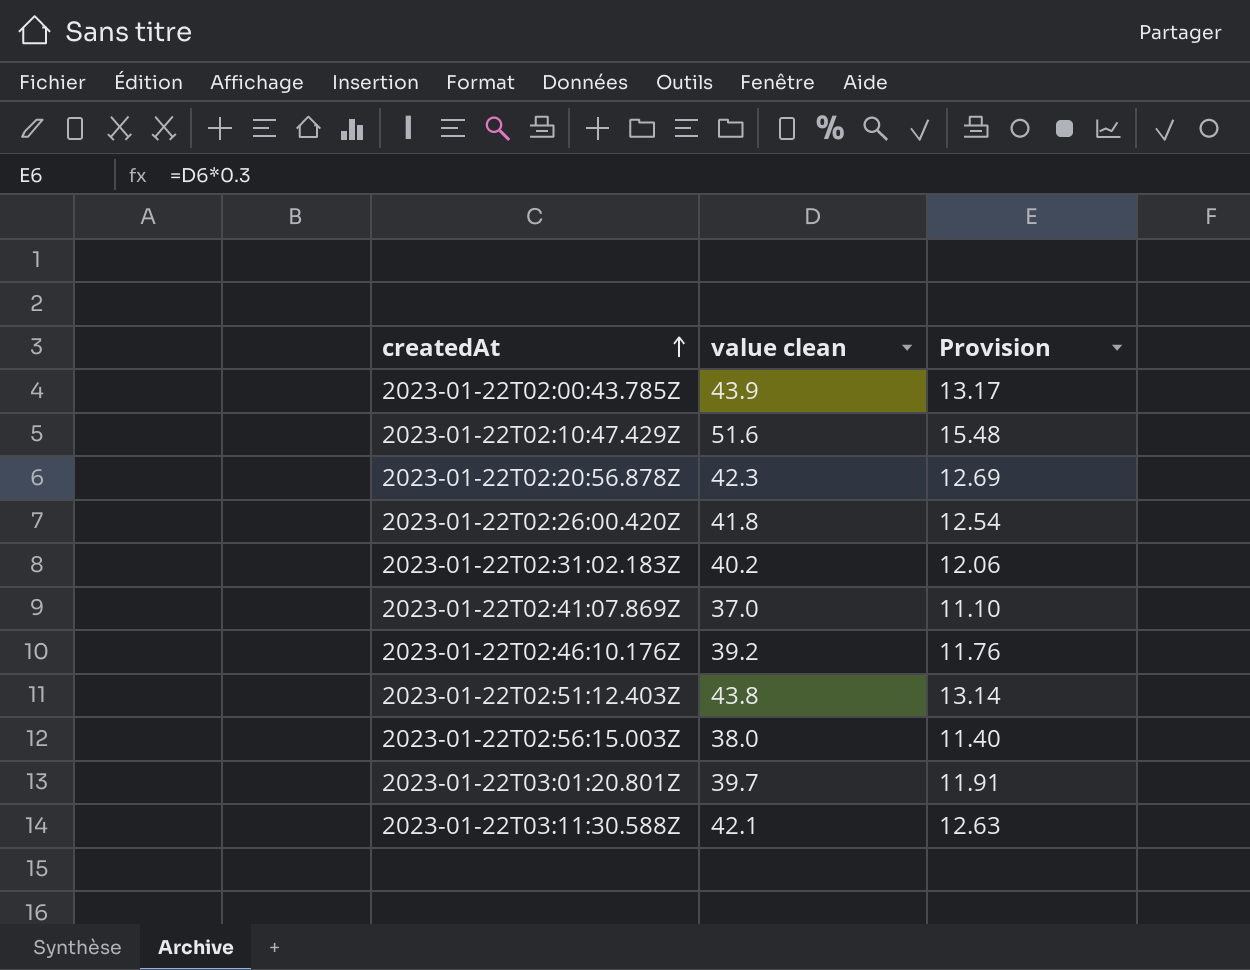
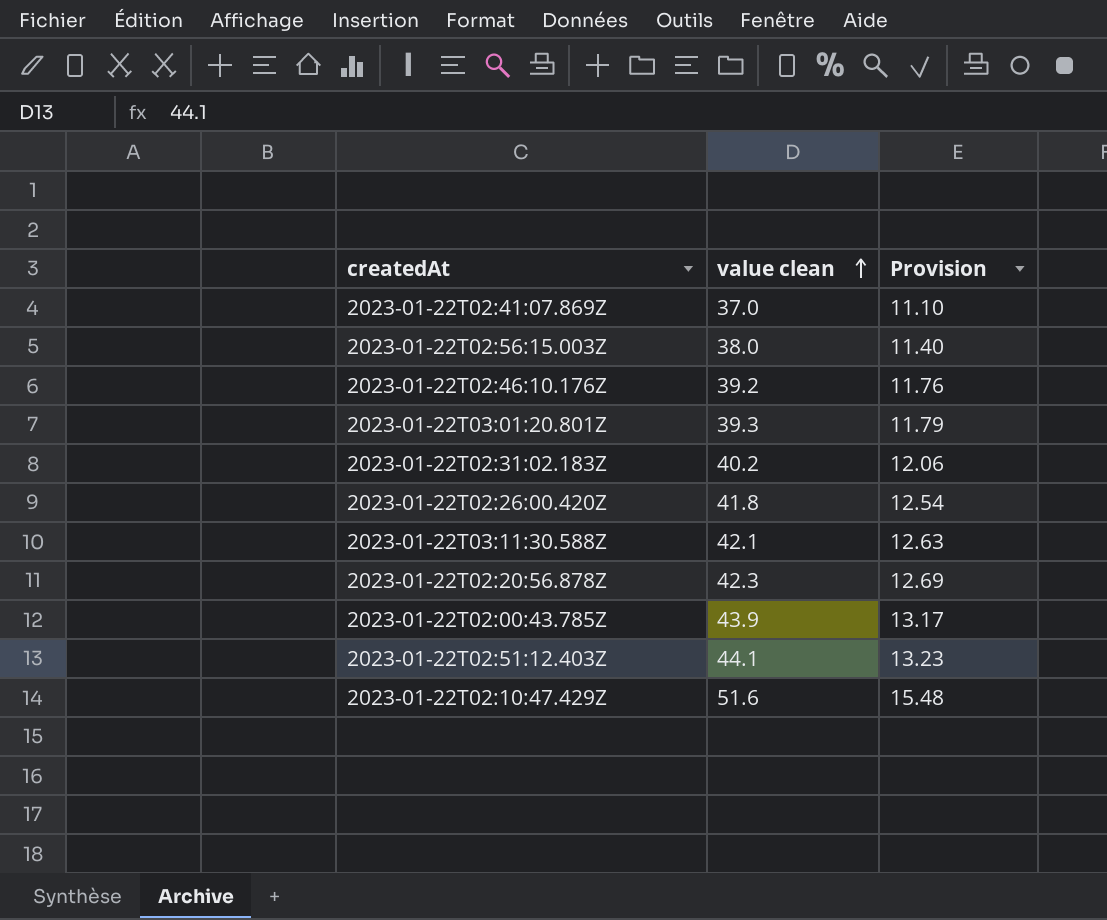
row order: createdAt ascending -> value clean ascending
2023-01-22T03:01:20.801Z | value clean: 39.7 -> 39.3
2023-01-22T03:01:20.801Z | Provision: 11.91 -> 11.79
2023-01-22T02:51:12.403Z | value clean: 43.8 -> 44.1
2023-01-22T02:51:12.403Z | Provision: 13.14 -> 13.23

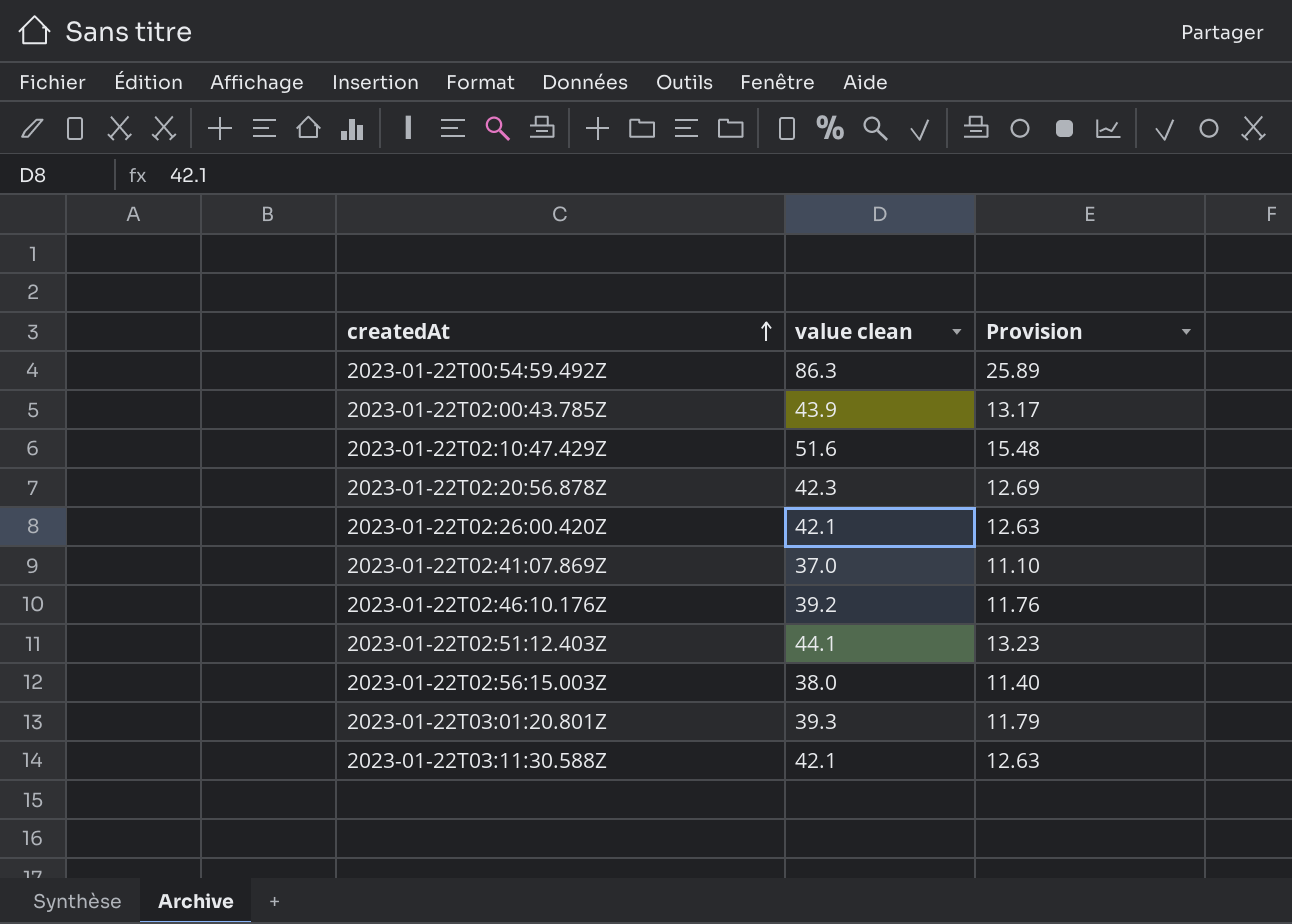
row order: value clean ascending -> createdAt ascending
row 2023-01-22T02:31:02.183Z: 40.2 | 12.06 -> none
row 2023-01-22T00:54:59.492Z: none -> 86.3 | 25.89
2023-01-22T02:26:00.420Z | value clean: 41.8 -> 42.1
2023-01-22T02:26:00.420Z | Provision: 12.54 -> 12.63

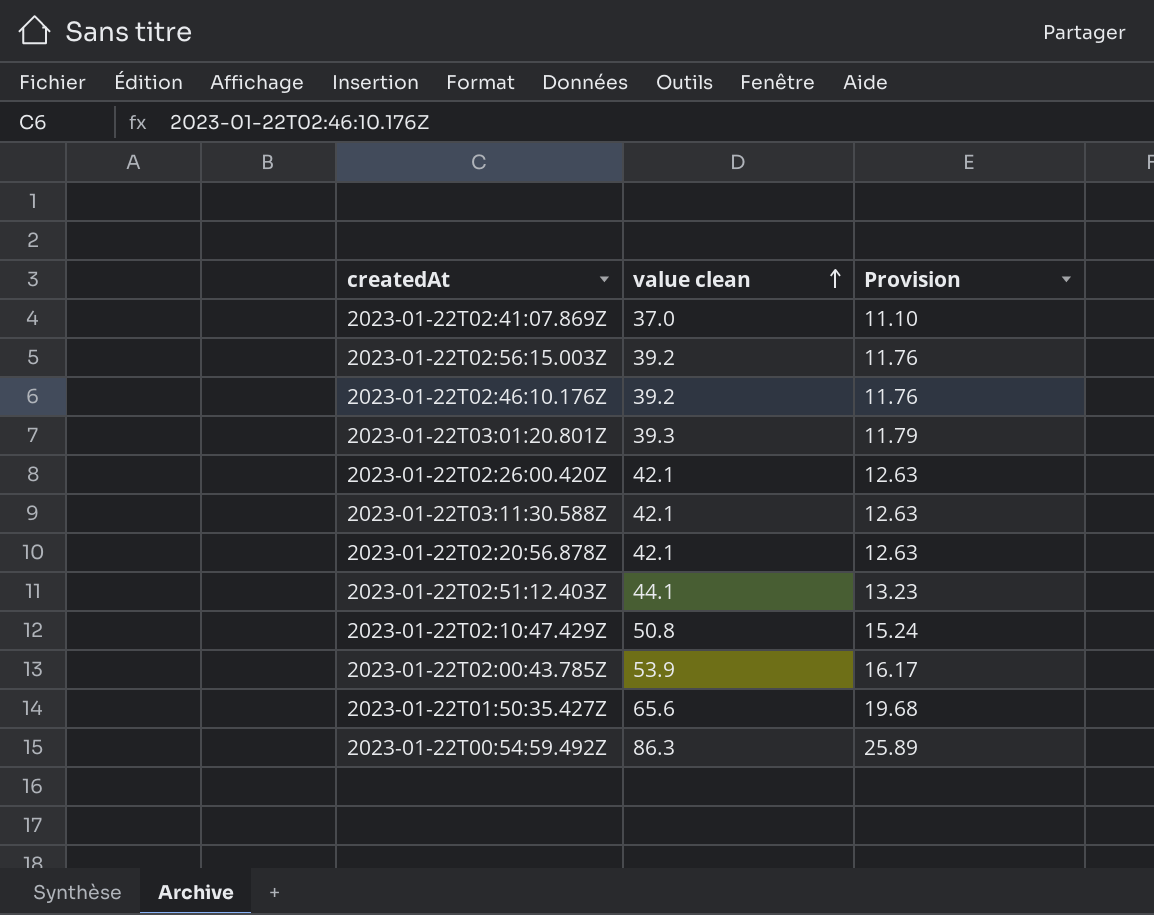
row order: createdAt ascending -> value clean ascending
2023-01-22T02:56:15.003Z | value clean: 38.0 -> 39.2
2023-01-22T02:56:15.003Z | Provision: 11.40 -> 11.76
2023-01-22T02:20:56.878Z | value clean: 42.3 -> 42.1
2023-01-22T02:20:56.878Z | Provision: 12.69 -> 12.63
2023-01-22T02:10:47.429Z | value clean: 51.6 -> 50.8
2023-01-22T02:10:47.429Z | Provision: 15.48 -> 15.24
2023-01-22T02:00:43.785Z | value clean: 43.9 -> 53.9
2023-01-22T02:00:43.785Z | Provision: 13.17 -> 16.17
row 2023-01-22T01:50:35.427Z: none -> 65.6 | 19.68

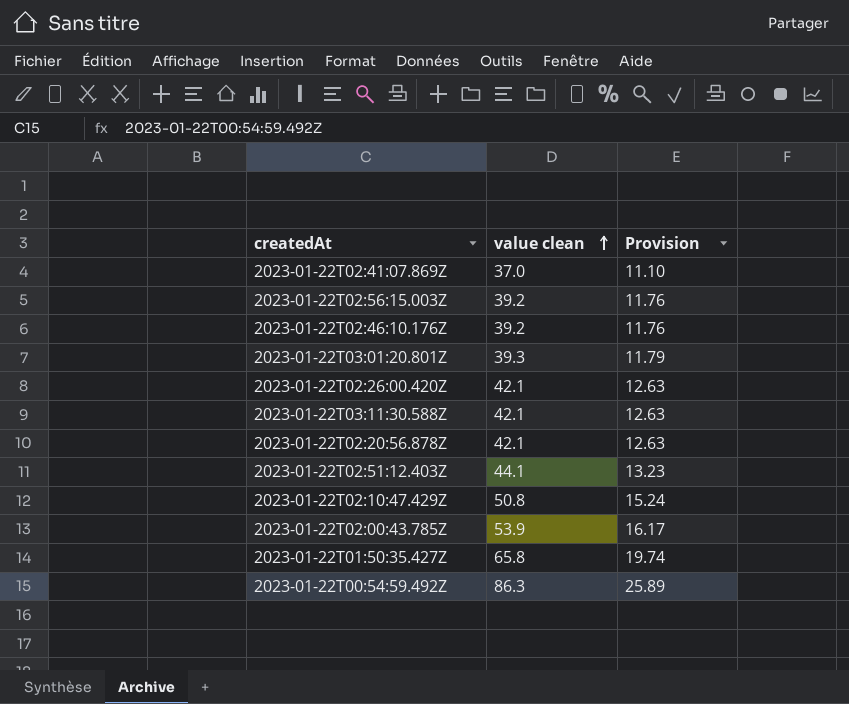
2023-01-22T01:50:35.427Z | value clean: 65.6 -> 65.8
2023-01-22T01:50:35.427Z | Provision: 19.68 -> 19.74

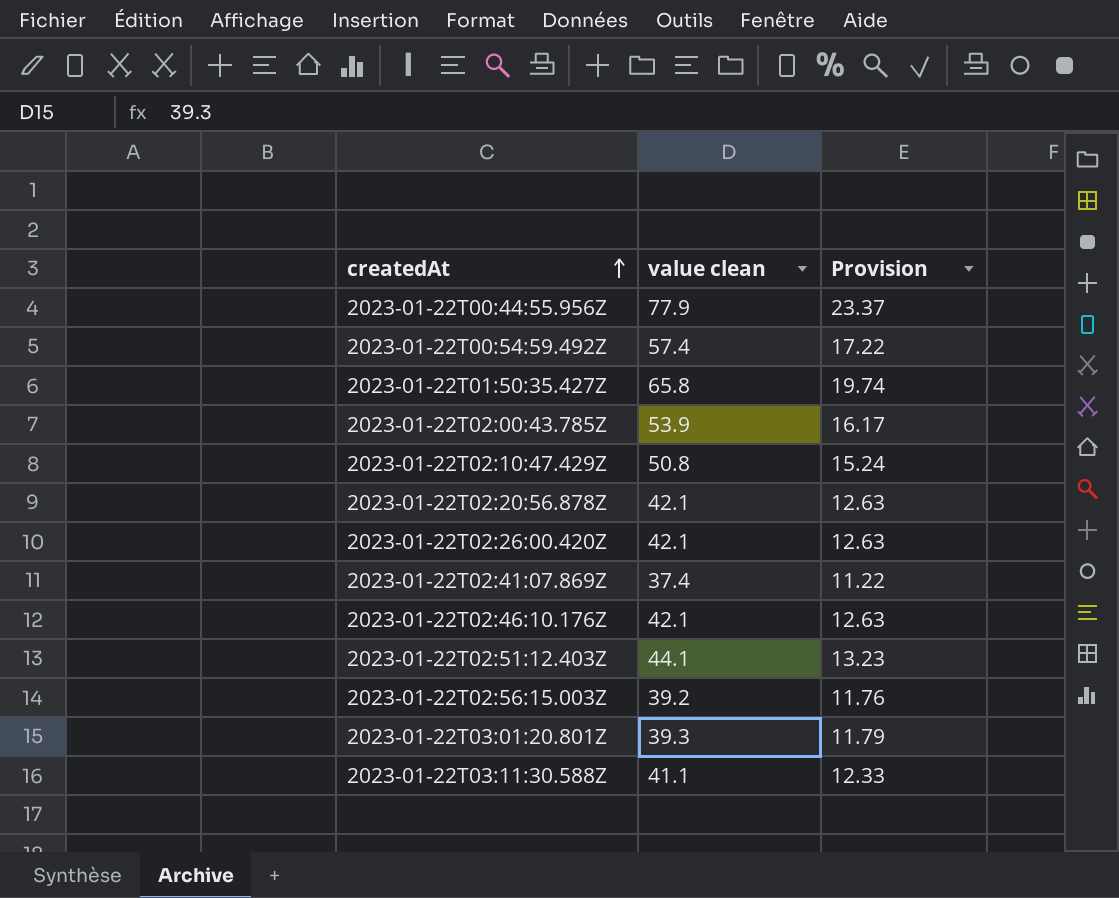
row order: value clean ascending -> createdAt ascending
row 2023-01-22T00:44:55.956Z: none -> 77.9 | 23.37
2023-01-22T00:54:59.492Z | value clean: 86.3 -> 57.4
2023-01-22T00:54:59.492Z | Provision: 25.89 -> 17.22
2023-01-22T02:41:07.869Z | value clean: 37.0 -> 37.4
2023-01-22T02:41:07.869Z | Provision: 11.10 -> 11.22
2023-01-22T02:46:10.176Z | value clean: 39.2 -> 42.1
2023-01-22T02:46:10.176Z | Provision: 11.76 -> 12.63
2023-01-22T03:11:30.588Z | value clean: 42.1 -> 41.1
2023-01-22T03:11:30.588Z | Provision: 12.63 -> 12.33

